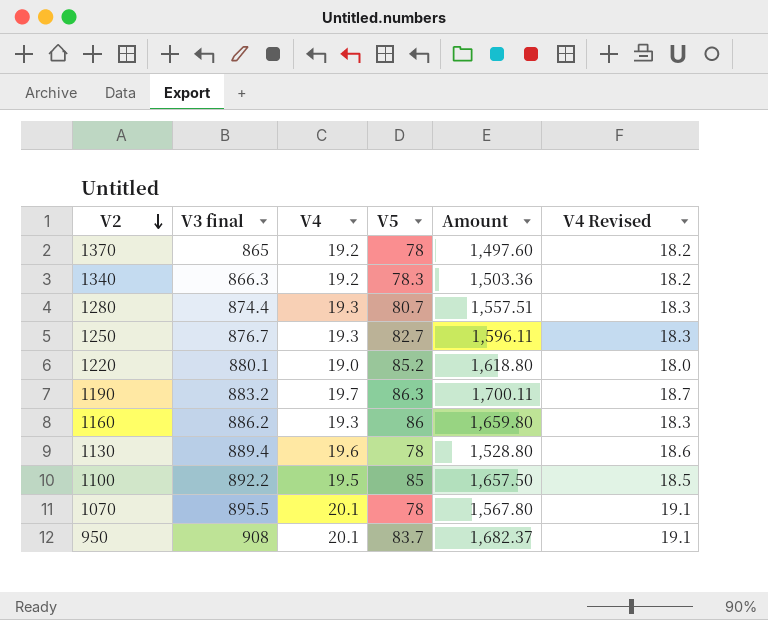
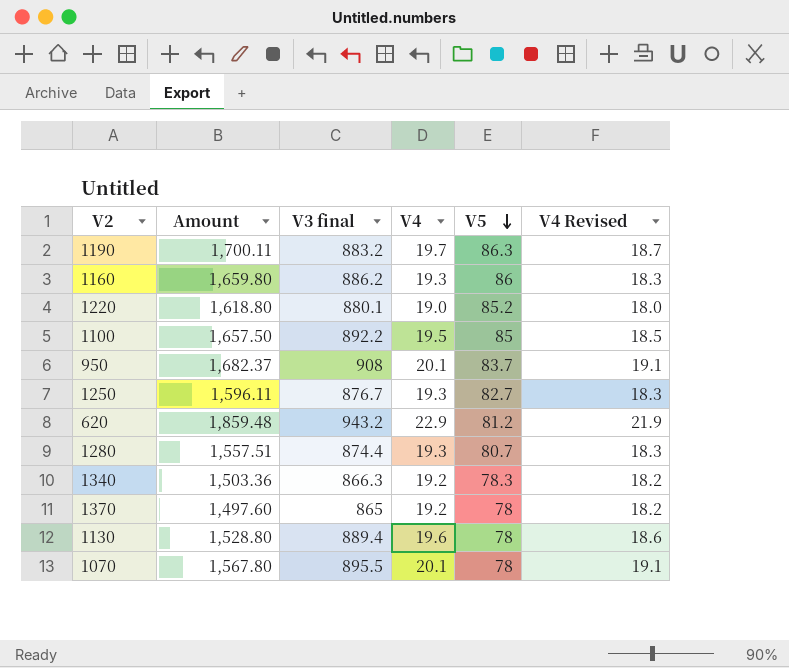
row order: V2 descending -> V5 descending
column Amount | position: 5 -> 2
row 620: none -> 1,859.48 | 943.2 | 22.9 | 81.2 | 21.9

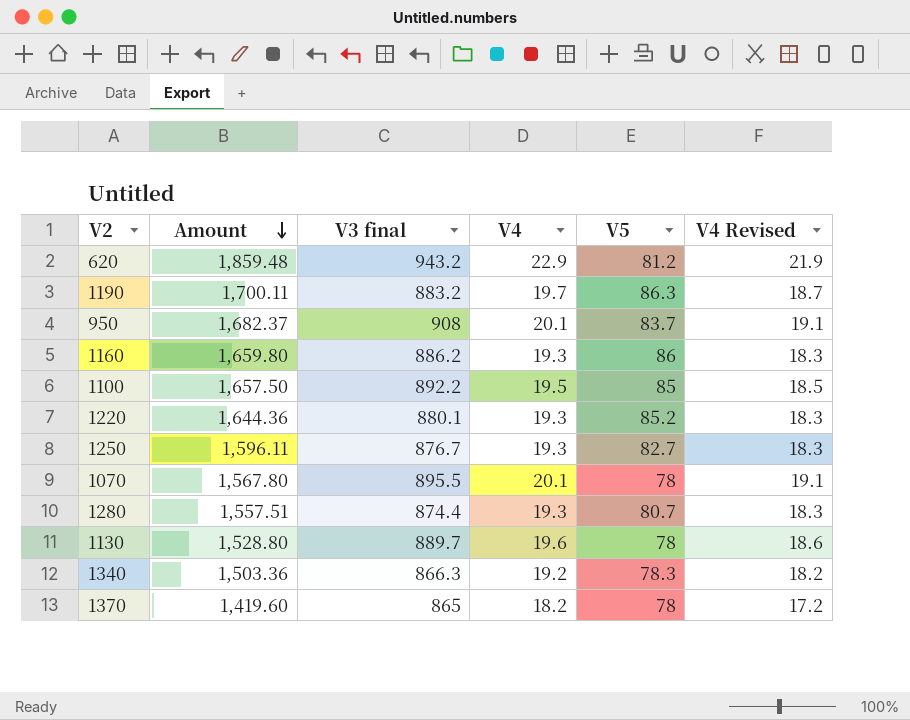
row order: V5 descending -> Amount descending
1220 | Amount: 1,618.80 -> 1,644.36
1220 | V4: 19.0 -> 19.3
1220 | V4 Revised: 18.0 -> 18.3
1130 | V3 final: 889.4 -> 889.7
1370 | Amount: 1,497.60 -> 1,419.60
1370 | V4: 19.2 -> 18.2
1370 | V4 Revised: 18.2 -> 17.2

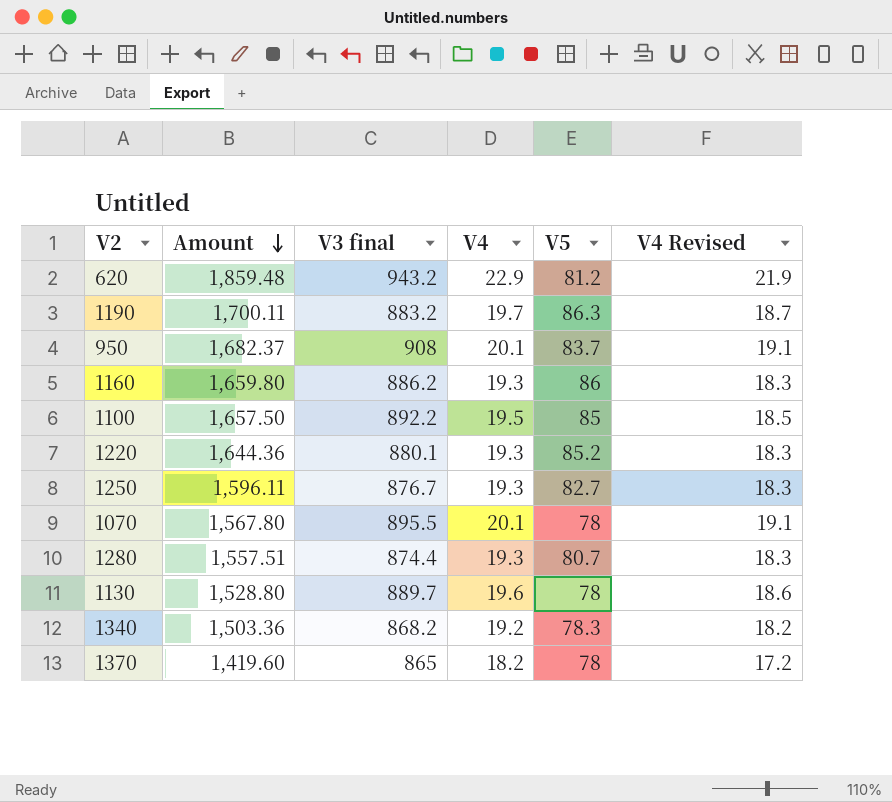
1340 | V3 final: 866.3 -> 868.2

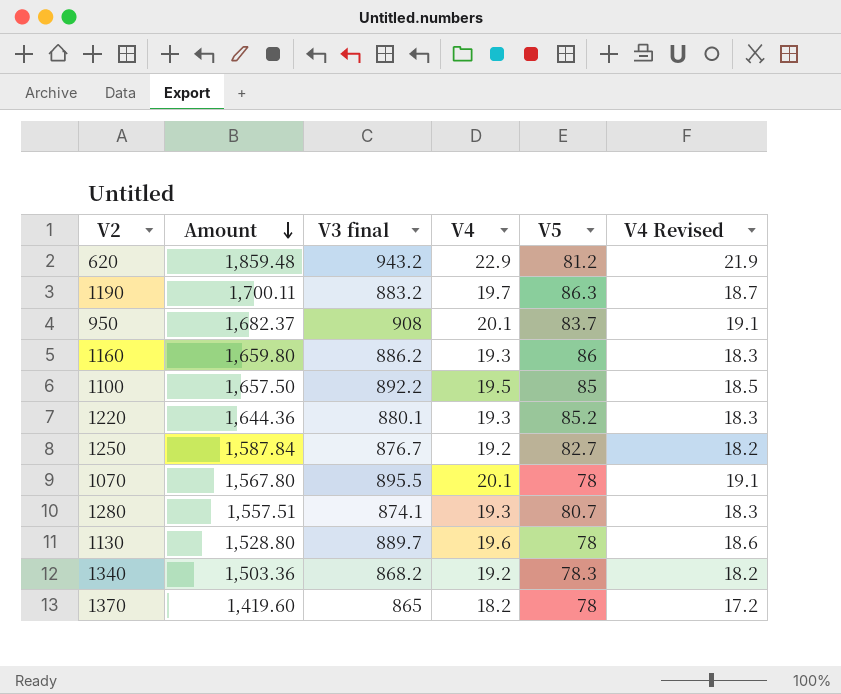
1250 | Amount: 1,596.11 -> 1,587.84
1250 | V4: 19.3 -> 19.2
1250 | V4 Revised: 18.3 -> 18.2
1280 | V3 final: 874.4 -> 874.1

